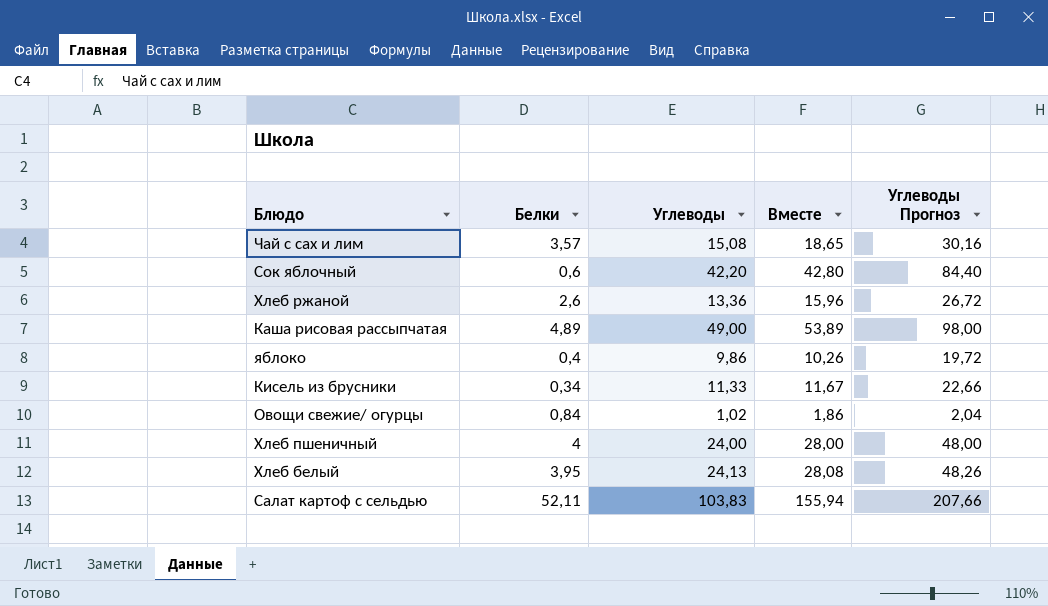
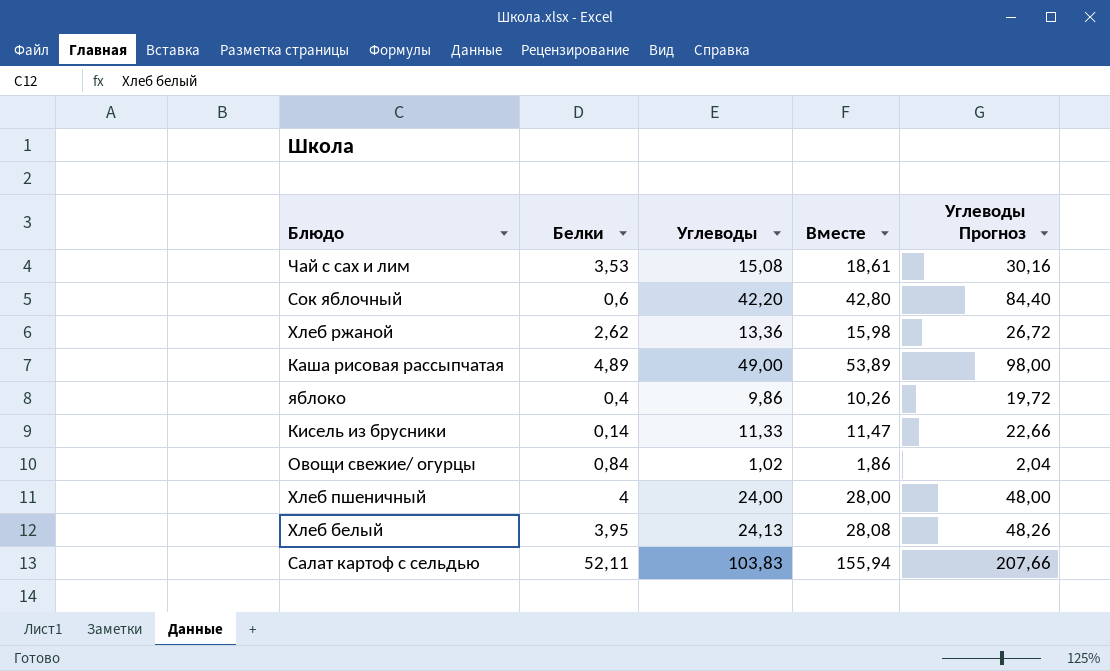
Чай с сах и лим | Белки: 3,57 -> 3,53
Чай с сах и лим | Вместе: 18,65 -> 18,61
Хлеб ржаной | Белки: 2,6 -> 2,62
Хлеб ржаной | Вместе: 15,96 -> 15,98
Кисель из брусники | Белки: 0,34 -> 0,14
Кисель из брусники | Вместе: 11,67 -> 11,47

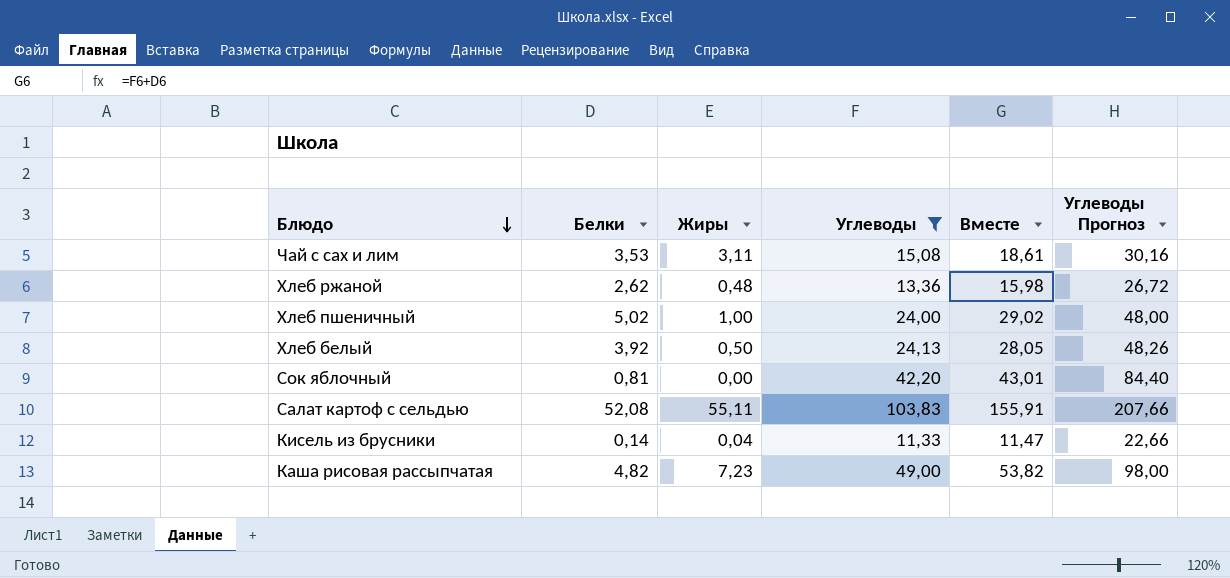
filter: none -> Углеводы >= 11,33
row order: none -> Блюдо descending
column Жиры | position: none -> 3
Хлеб пшеничный | Белки: 4 -> 5,02
Хлеб пшеничный | Вместе: 28,00 -> 29,02
Хлеб белый | Белки: 3,95 -> 3,92
Хлеб белый | Вместе: 28,08 -> 28,05
Сок яблочный | Белки: 0,6 -> 0,81
Сок яблочный | Вместе: 42,80 -> 43,01
Салат картоф с сельдью | Белки: 52,11 -> 52,08
Салат картоф с сельдью | Вместе: 155,94 -> 155,91
Каша рисовая рассыпчатая | Белки: 4,89 -> 4,82
Каша рисовая рассыпчатая | Вместе: 53,89 -> 53,82

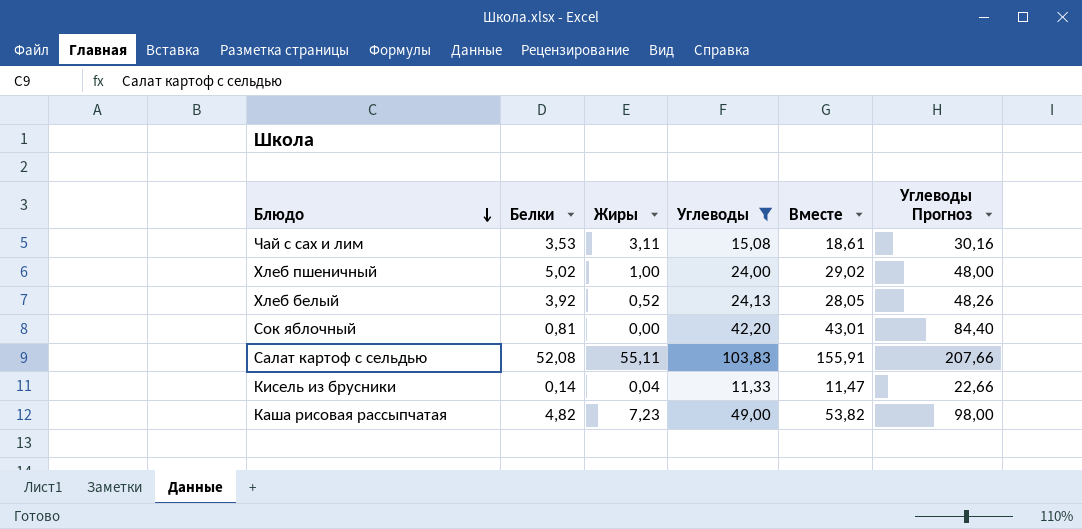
row Хлеб ржаной: 2,62 | 0,48 | 13,36 | 15,98 | 26,72 -> none
Хлеб белый | Жиры: 0,50 -> 0,52

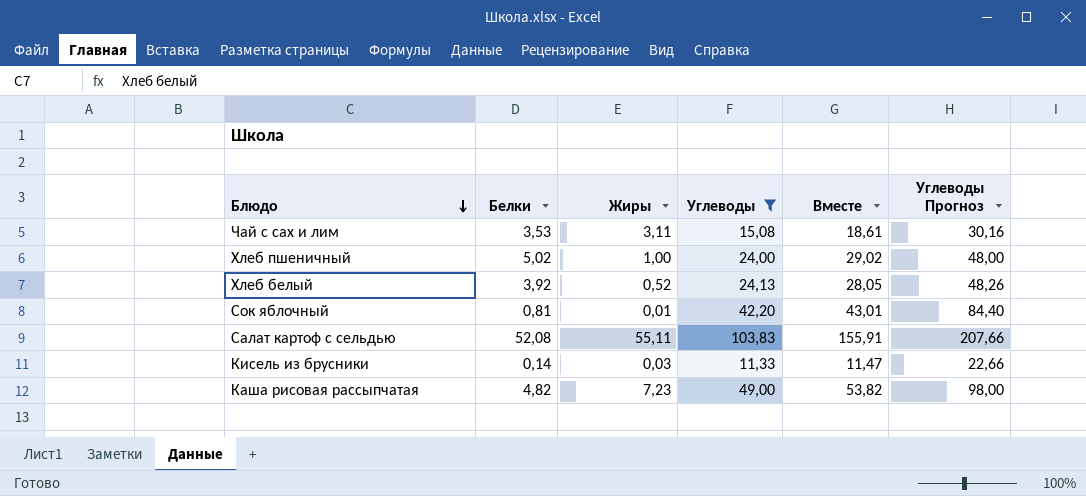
Сок яблочный | Жиры: 0,00 -> 0,01
Кисель из брусники | Жиры: 0,04 -> 0,03

